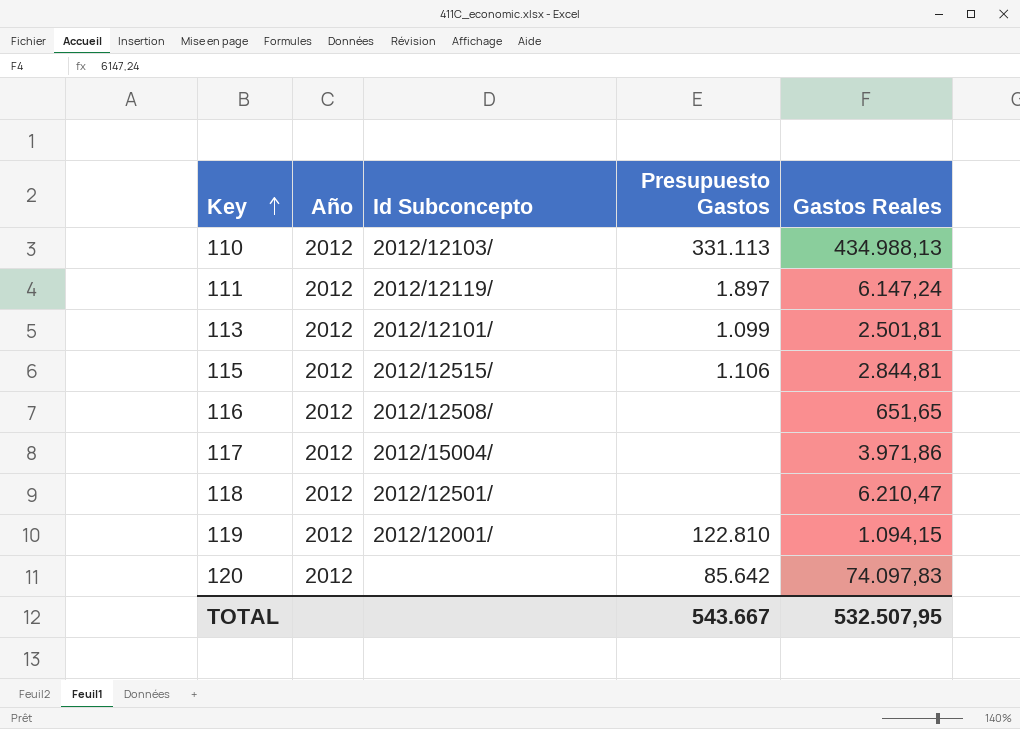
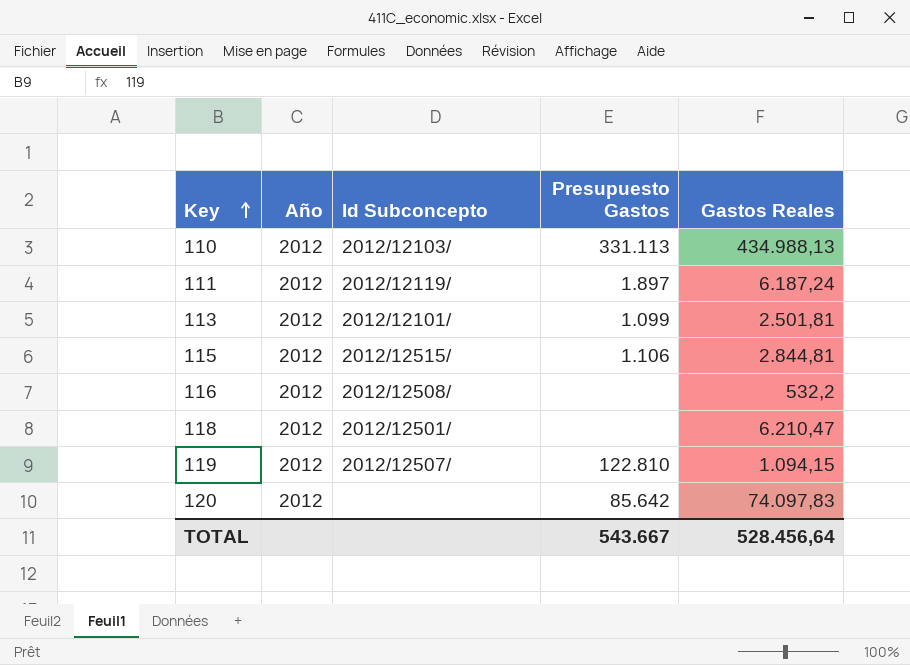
row 117: 2012 | 2012/15004/ | none | 3.971,86 -> none
111 | Gastos Reales: 6.147,24 -> 6.187,24
116 | Gastos Reales: 651,65 -> 532,2
119 | Id Subconcepto: 2012/12001/ -> 2012/12507/
TOTAL | Gastos Reales: 532.507,95 -> 528.456,64

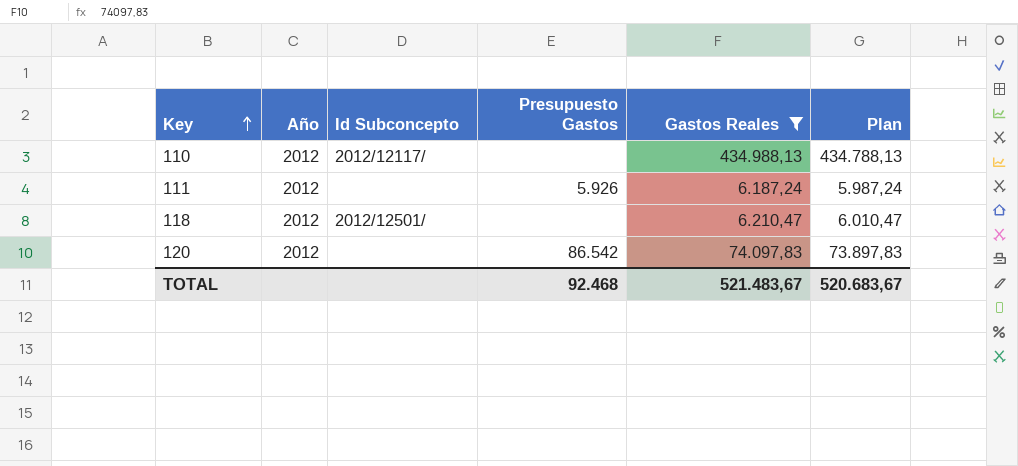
filter: none -> Gastos Reales >= 6.187,24
column Plan | formula: none -> [Gastos Reales] - 200
110 | Id Subconcepto: 2012/12103/ -> 2012/12117/
110 | Presupuesto Gastos: 331.113 -> none
111 | Id Subconcepto: 2012/12119/ -> none
111 | Presupuesto Gastos: 1.897 -> 5.926
120 | Presupuesto Gastos: 85.642 -> 86.542
TOTAL | Presupuesto Gastos: 543.667 -> 92.468
TOTAL | Gastos Reales: 528.456,64 -> 521.483,67

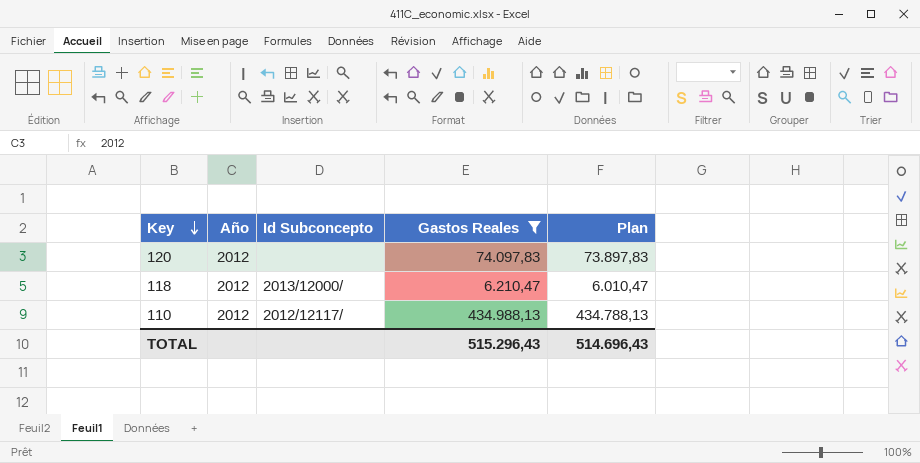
row order: Key ascending -> Key descending
column Presupuesto Gastos | position: 4 -> none
row 111: 2012 | none | 5.926 | 6.187,24 | 5.987,24 -> none
118 | Id Subconcepto: 2012/12501/ -> 2013/12000/
TOTAL | Gastos Reales: 521.483,67 -> 515.296,43
TOTAL | Plan: 520.683,67 -> 514.696,43

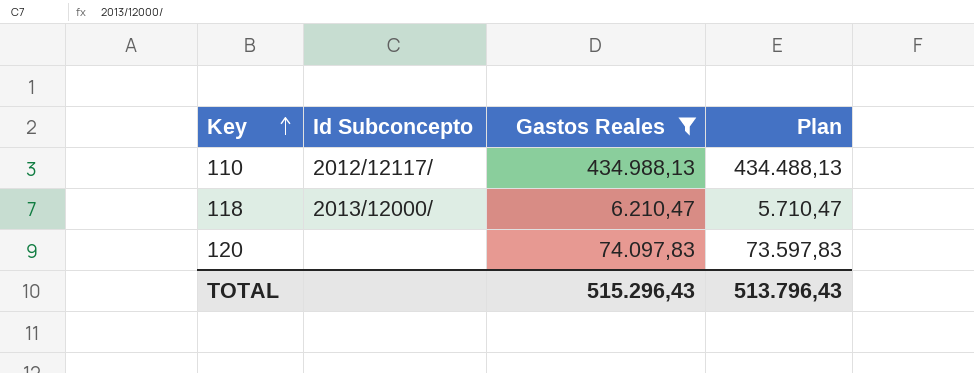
row order: Key descending -> Key ascending
column Año | position: 2 -> none
column Plan | formula: [Gastos Reales] - 200 -> [Gastos Reales] - 500
TOTAL | Plan: 514.696,43 -> 513.796,43

